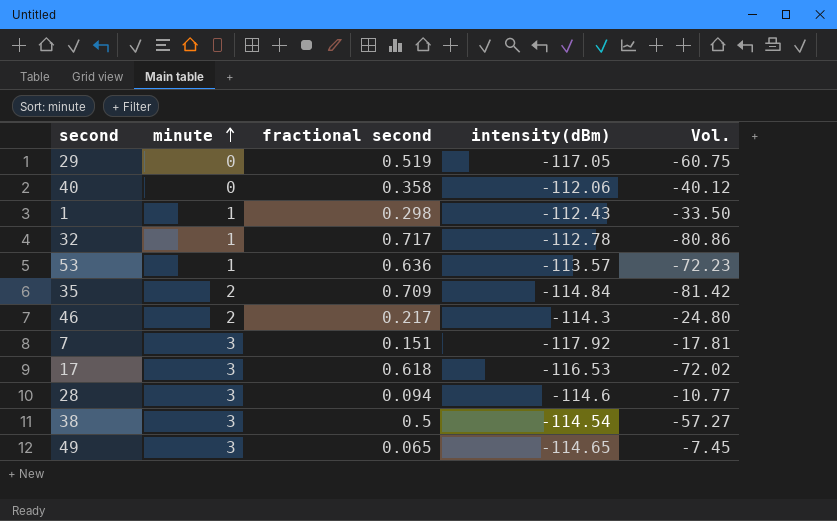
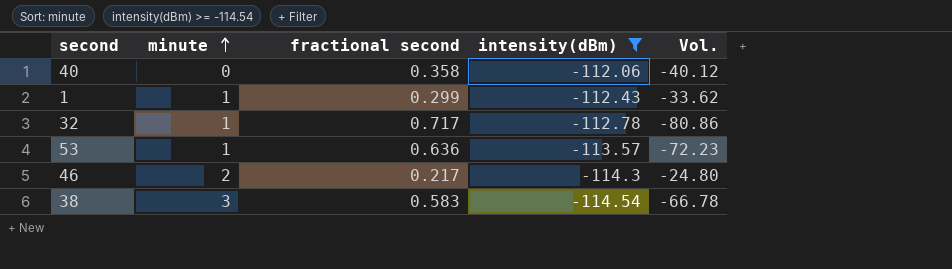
filter: none -> intensity(dBm) >= -114.54
1 | fractional second: 0.298 -> 0.299
1 | Vol.: -33.50 -> -33.62
38 | fractional second: 0.5 -> 0.583
38 | Vol.: -57.27 -> -66.78

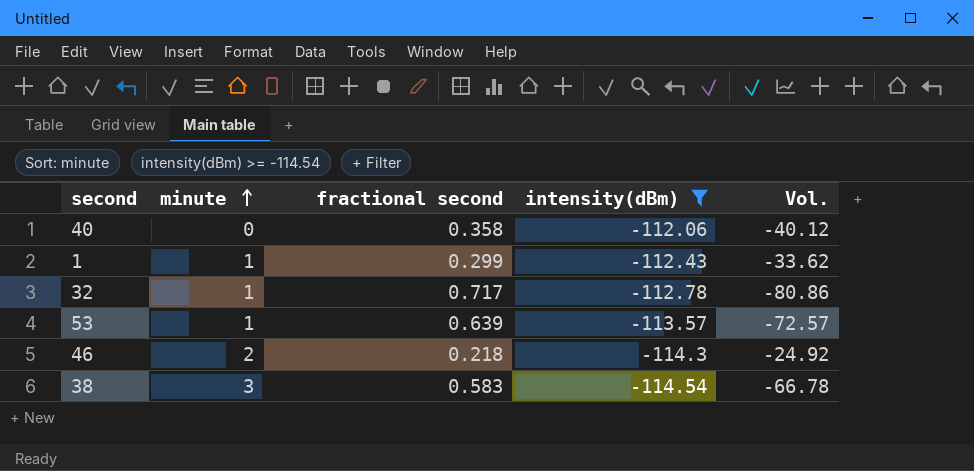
53 | fractional second: 0.636 -> 0.639
53 | Vol.: -72.23 -> -72.57
46 | fractional second: 0.217 -> 0.218
46 | Vol.: -24.80 -> -24.92

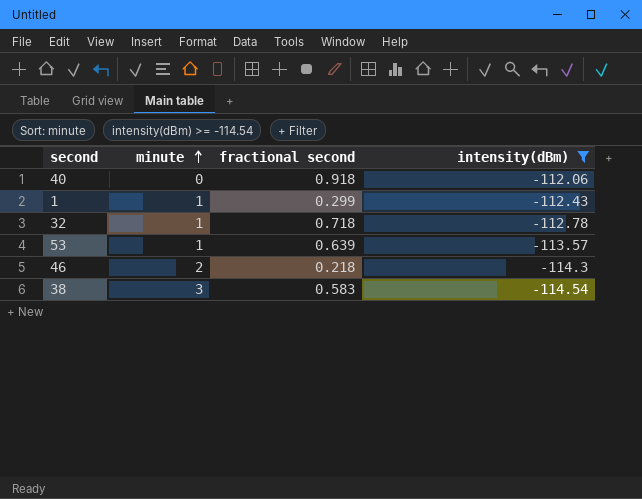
column Vol. | formula: [fractional second] * [intensity(dBm)] -> none
40 | fractional second: 0.358 -> 0.918
32 | fractional second: 0.717 -> 0.718

